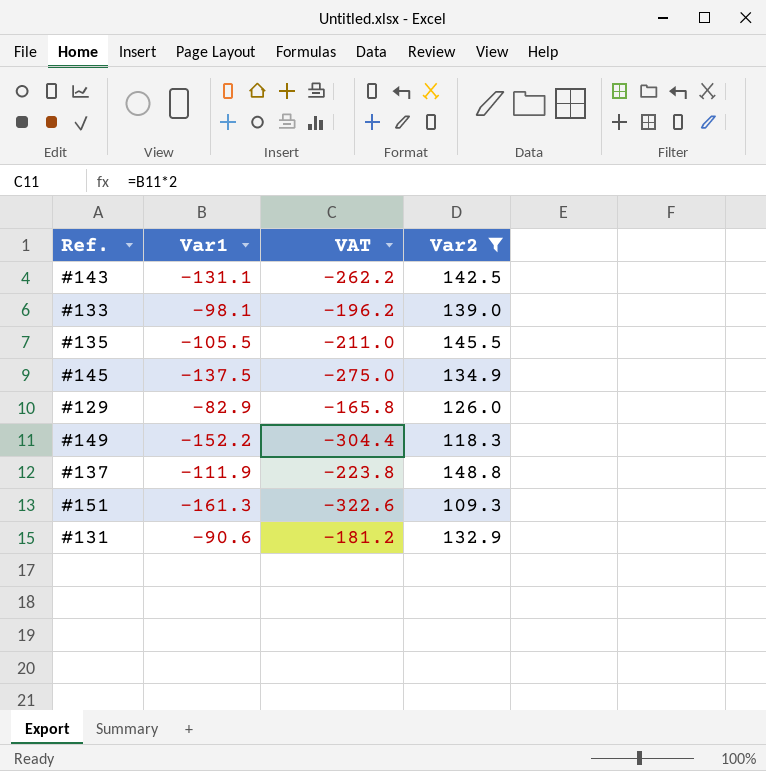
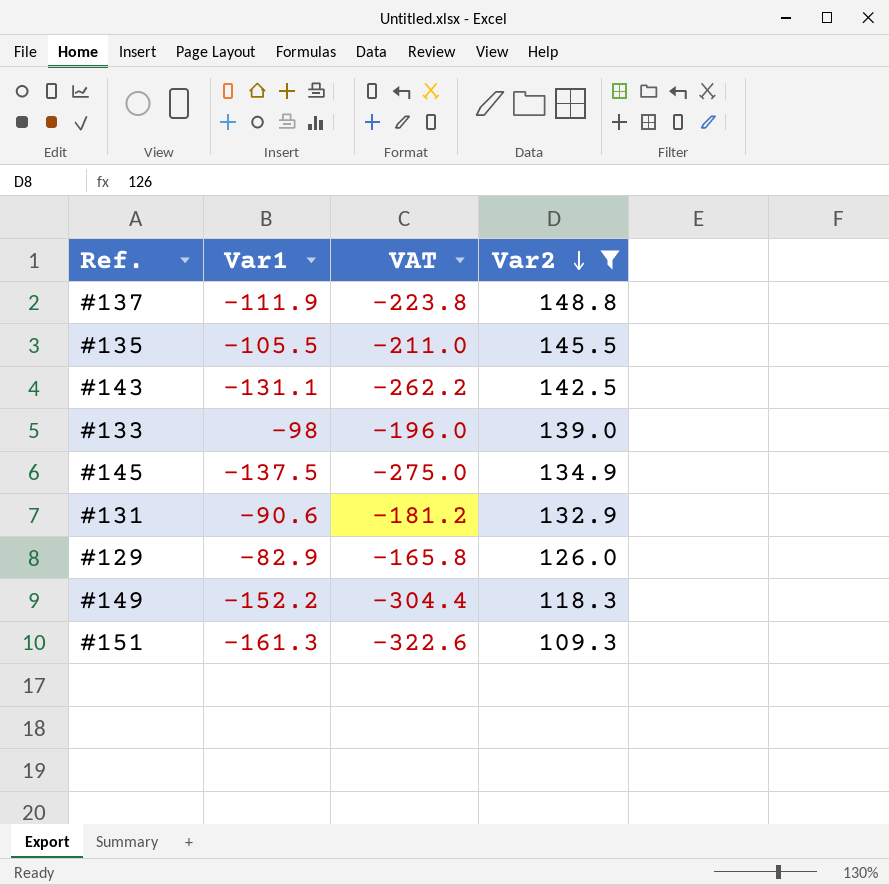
row order: none -> Var2 descending
#133 | Var1: -98.1 -> -98
#133 | VAT: -196.2 -> -196.0

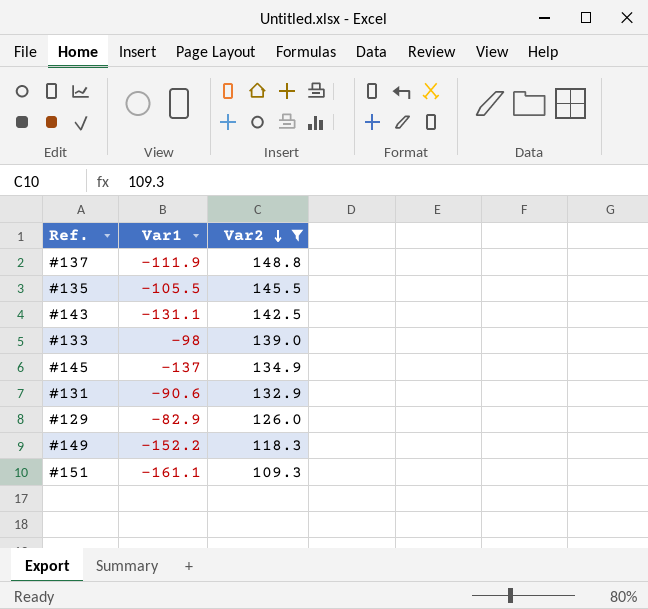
column VAT | formula: [Var1] * 2 -> none
#145 | Var1: -137.5 -> -137
#151 | Var1: -161.3 -> -161.1

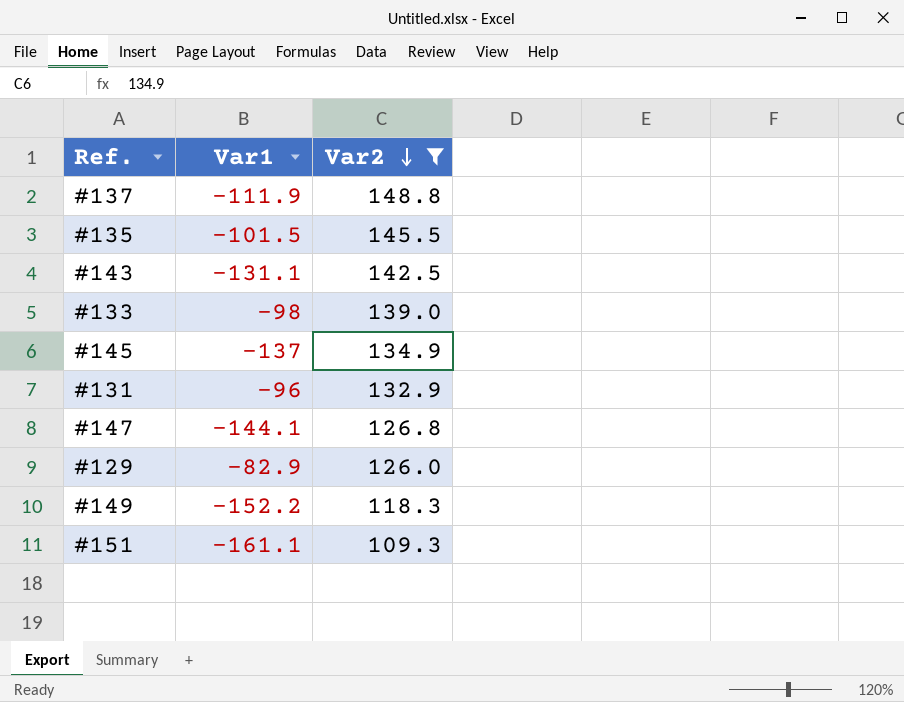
#135 | Var1: -105.5 -> -101.5
#131 | Var1: -90.6 -> -96
row #147: none -> -144.1 | 126.8

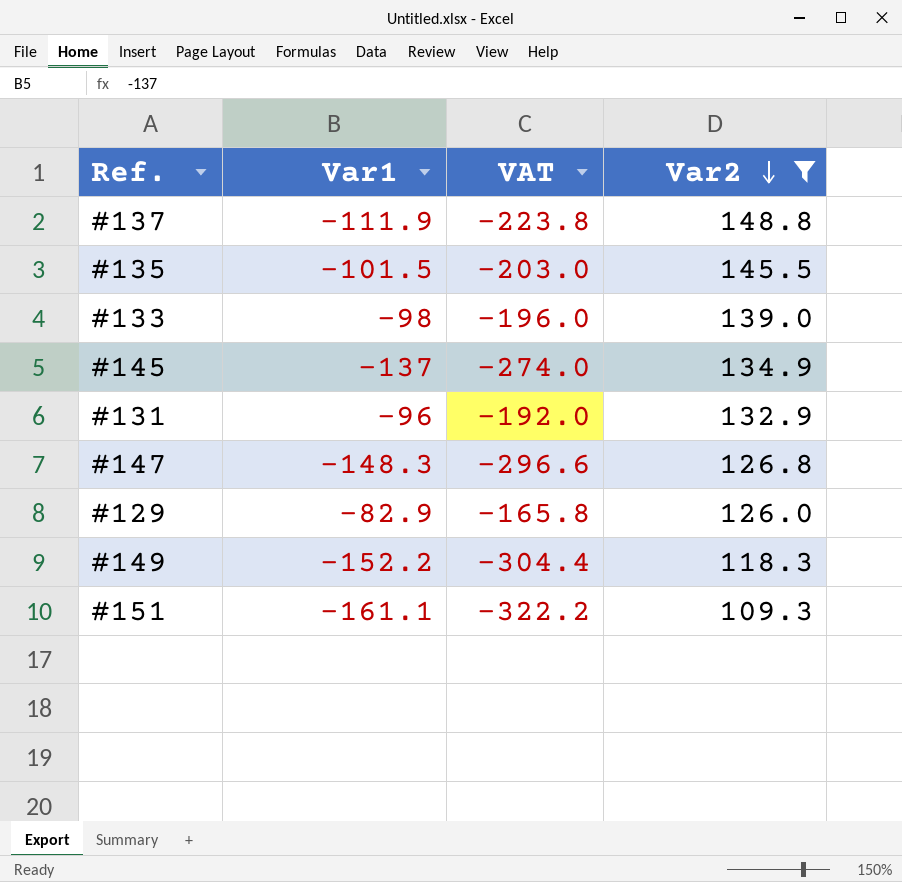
column VAT | formula: none -> [Var1] * 2
row #143: -131.1 | 142.5 -> none
#147 | Var1: -144.1 -> -148.3

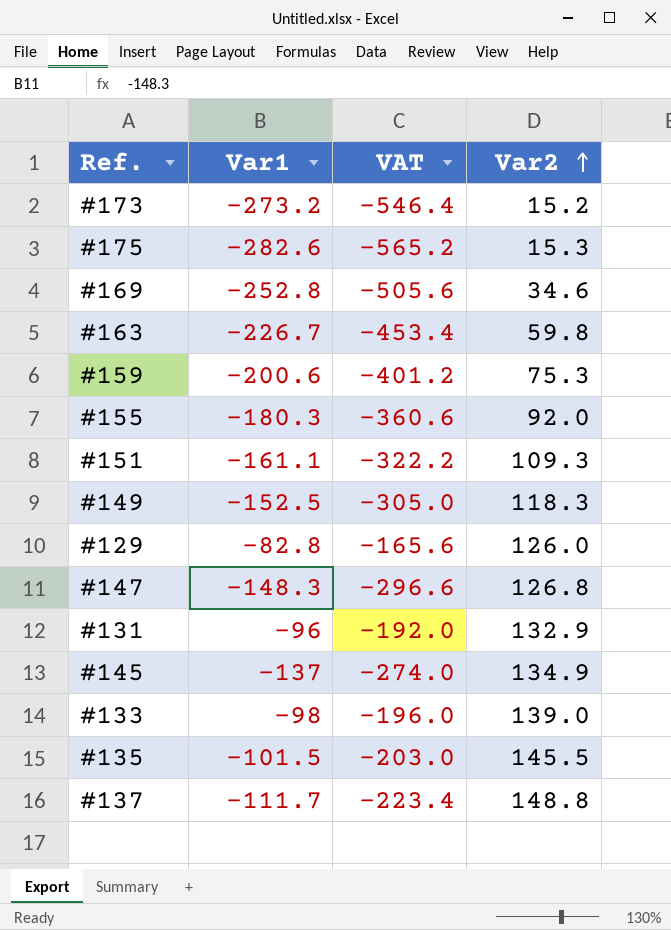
filter: Var2 >= 109.3 -> none
row order: Var2 descending -> Var2 ascending
#149 | Var1: -152.2 -> -152.5
#149 | VAT: -304.4 -> -305.0
#129 | Var1: -82.9 -> -82.8
#129 | VAT: -165.8 -> -165.6
#137 | Var1: -111.9 -> -111.7
#137 | VAT: -223.8 -> -223.4

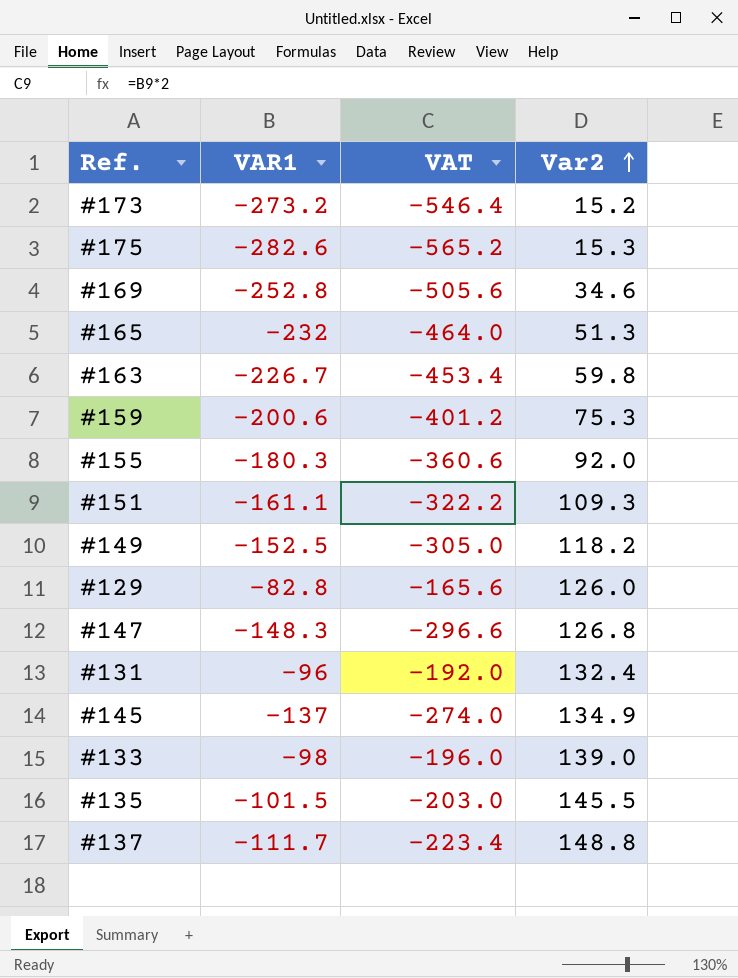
column name: Var1 -> VAR1
row #165: none -> -232 | -464.0 | 51.3
#149 | Var2: 118.3 -> 118.2
#131 | Var2: 132.9 -> 132.4

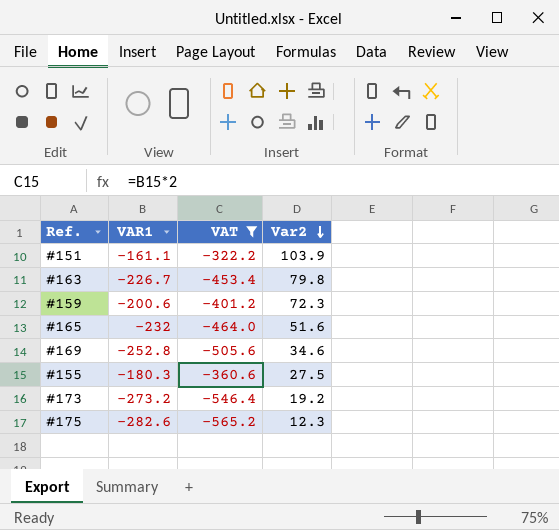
filter: none -> VAT <= -322.2
row order: Var2 ascending -> Var2 descending
#151 | Var2: 109.3 -> 103.9
#163 | Var2: 59.8 -> 79.8
#159 | Var2: 75.3 -> 72.3
#165 | Var2: 51.3 -> 51.6
#155 | Var2: 92.0 -> 27.5
#173 | Var2: 15.2 -> 19.2
#175 | Var2: 15.3 -> 12.3

